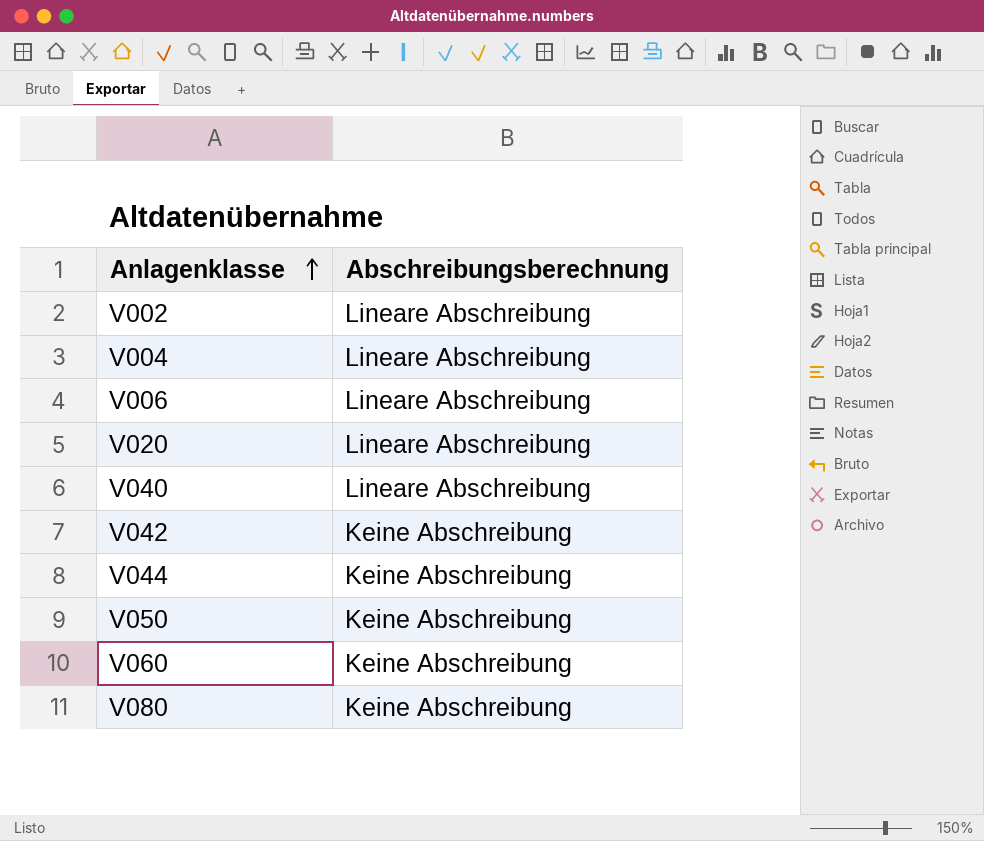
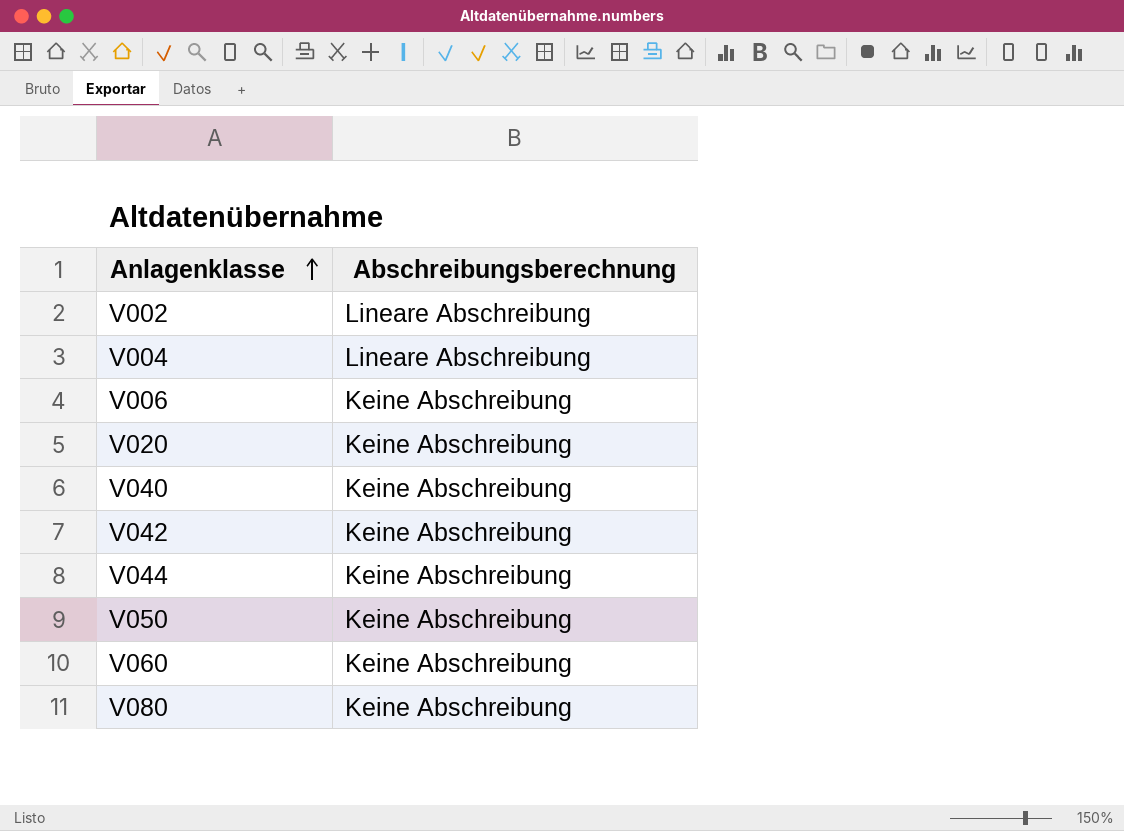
V006 | Abschreibungsberechnung: Lineare Abschreibung -> Keine Abschreibung
V020 | Abschreibungsberechnung: Lineare Abschreibung -> Keine Abschreibung
V040 | Abschreibungsberechnung: Lineare Abschreibung -> Keine Abschreibung

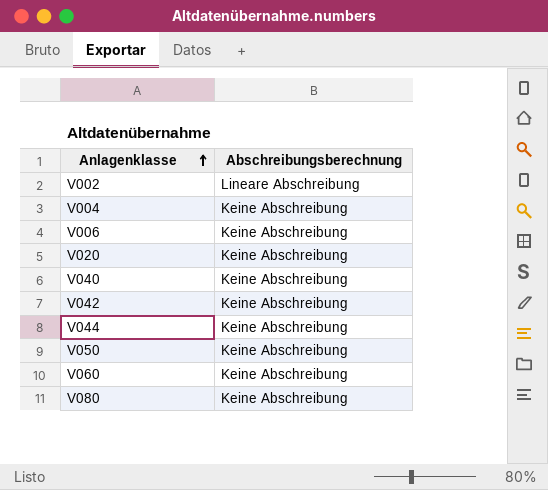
V004 | Abschreibungsberechnung: Lineare Abschreibung -> Keine Abschreibung

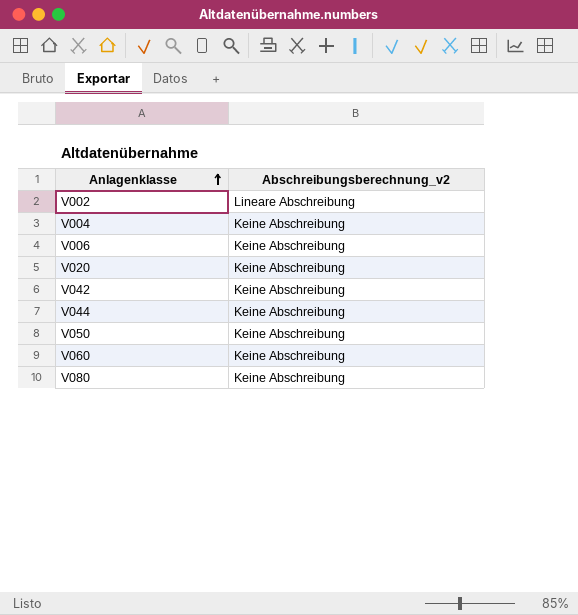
column name: Abschreibungsberechnung -> Abschreibungsberechnung_v2
row V040: Keine Abschreibung -> none

